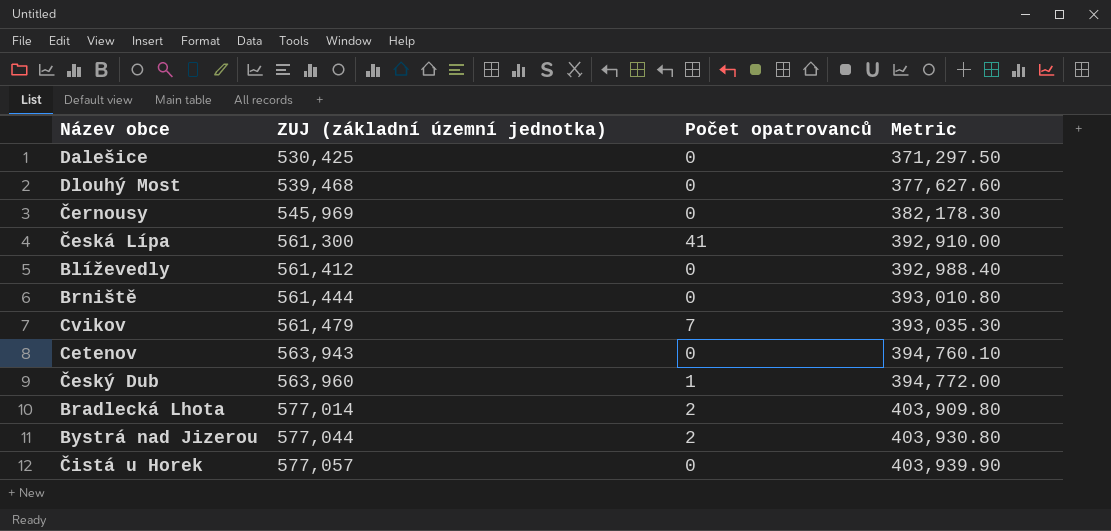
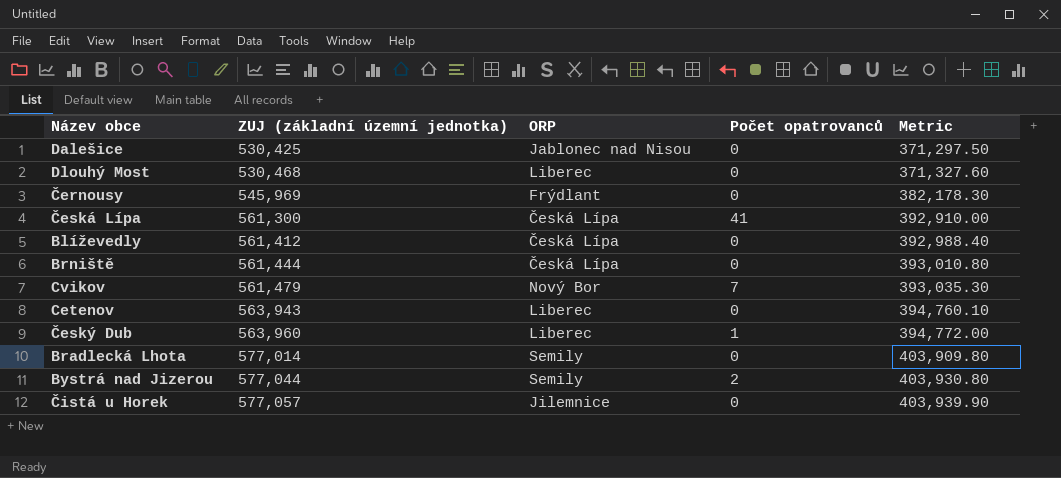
column ORP | position: none -> 3
Dlouhý Most | ZUJ (základní územní jednotka): 539,468 -> 530,468
Dlouhý Most | Metric: 377,627.60 -> 371,327.60
Bradlecká Lhota | Počet opatrovanců: 2 -> 0

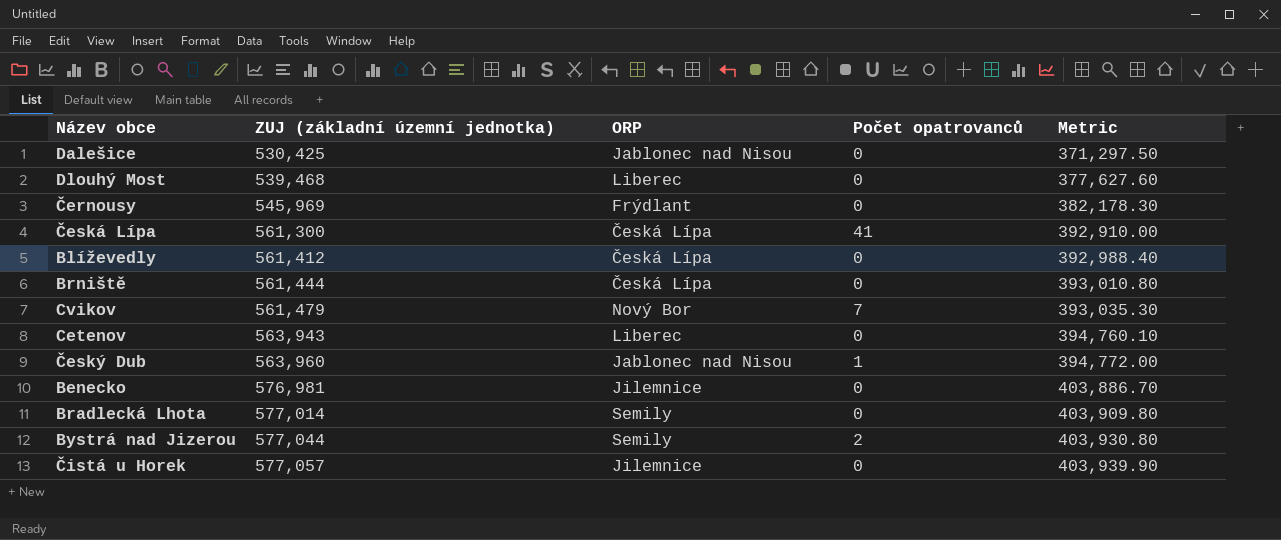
Dlouhý Most | ZUJ (základní územní jednotka): 530,468 -> 539,468
Dlouhý Most | Metric: 371,327.60 -> 377,627.60
Český Dub | ORP: Liberec -> Jablonec nad Nisou
row Benecko: none -> 576,981 | Jilemnice | 0 | 403,886.70

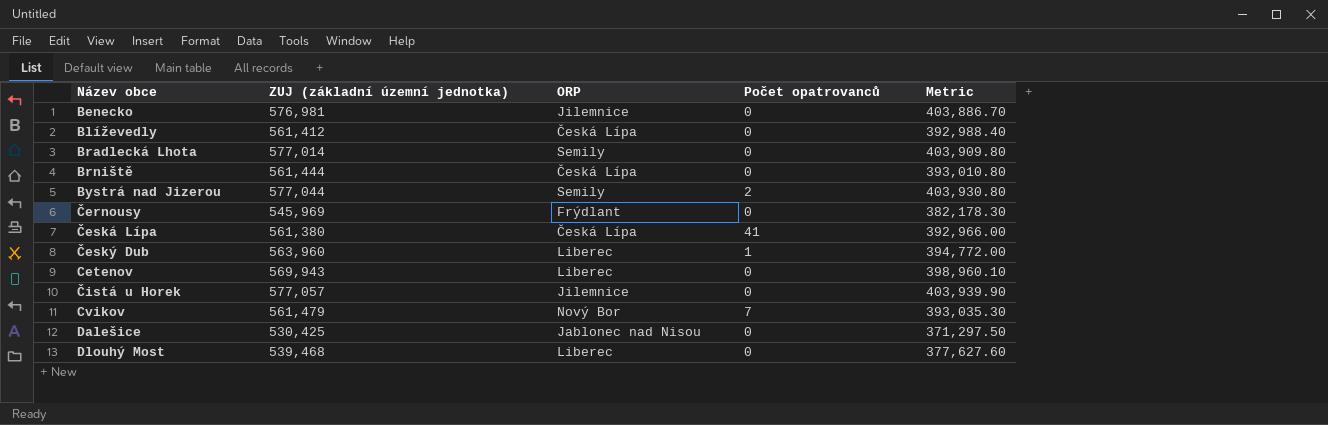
row order: ZUJ (základní územní jednotka) ascending -> Název obce ascending
Česká Lípa | ZUJ (základní územní jednotka): 561,300 -> 561,380
Česká Lípa | Metric: 392,910.00 -> 392,966.00
Český Dub | ORP: Jablonec nad Nisou -> Liberec
Cetenov | ZUJ (základní územní jednotka): 563,943 -> 569,943
Cetenov | Metric: 394,760.10 -> 398,960.10

